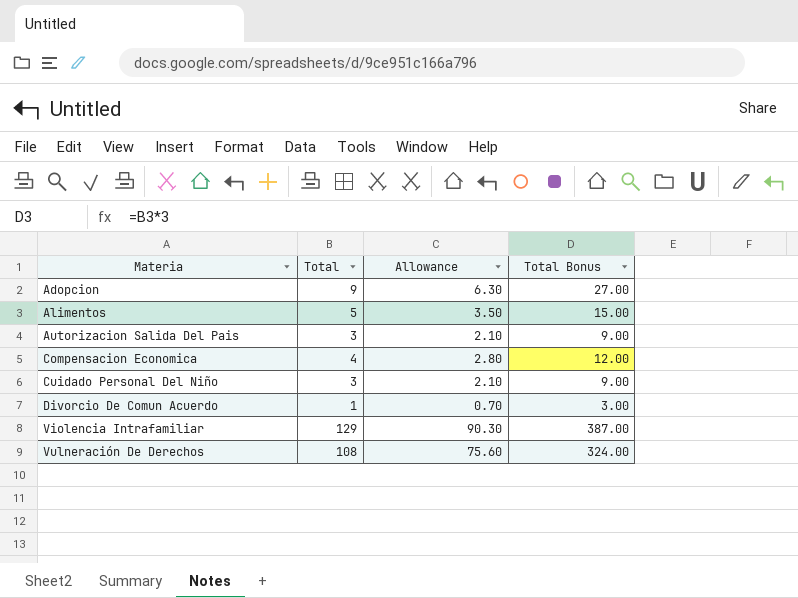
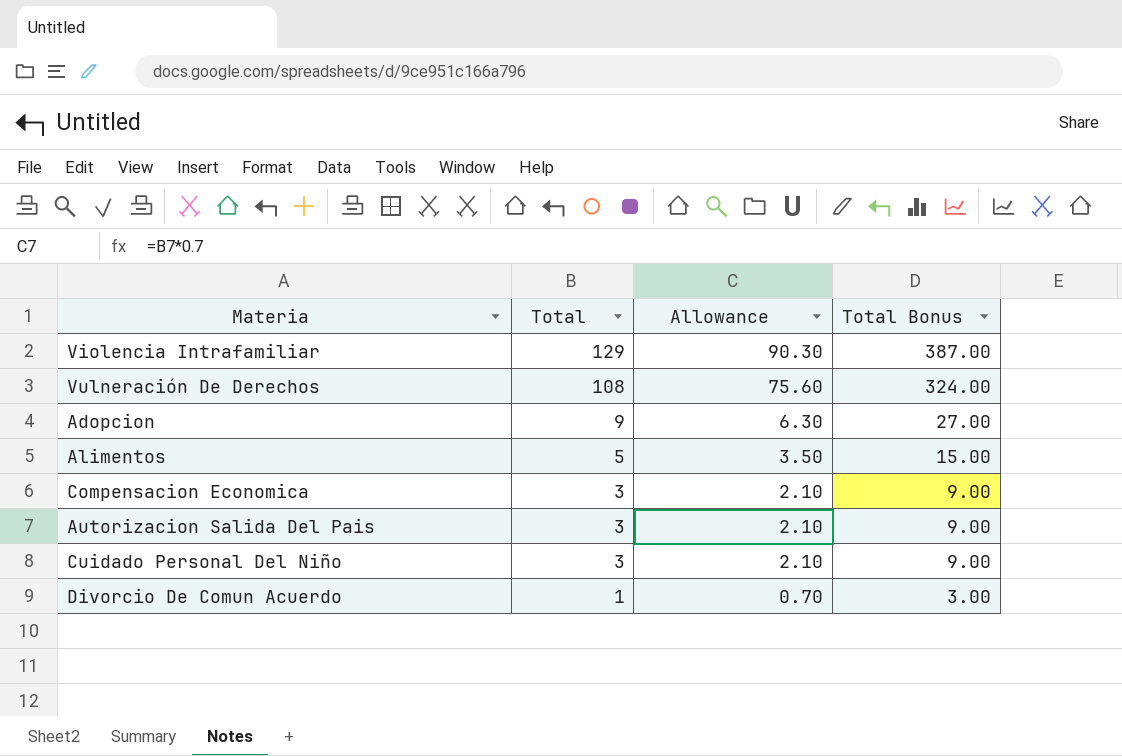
row order: Materia ascending -> Total descending
Compensacion Economica | Total: 4 -> 3
Compensacion Economica | Allowance: 2.80 -> 2.10
Compensacion Economica | Total Bonus: 12.00 -> 9.00

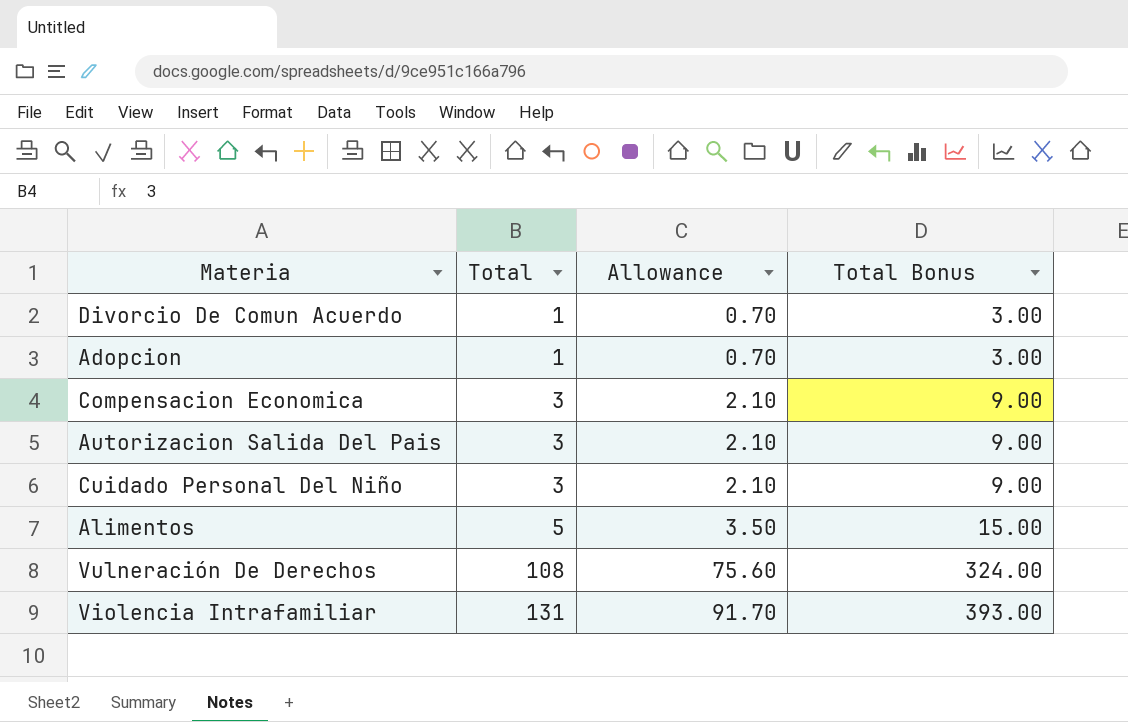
row order: Total descending -> Total ascending
Adopcion | Total: 9 -> 1
Adopcion | Allowance: 6.30 -> 0.70
Adopcion | Total Bonus: 27.00 -> 3.00
Violencia Intrafamiliar | Total: 129 -> 131
Violencia Intrafamiliar | Allowance: 90.30 -> 91.70
Violencia Intrafamiliar | Total Bonus: 387.00 -> 393.00

